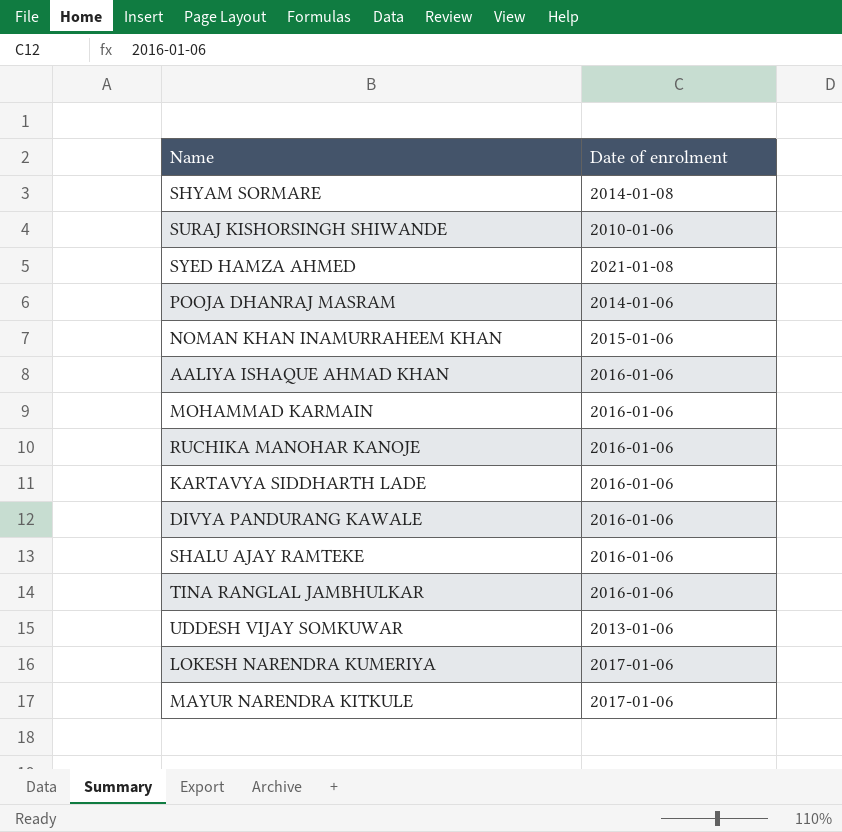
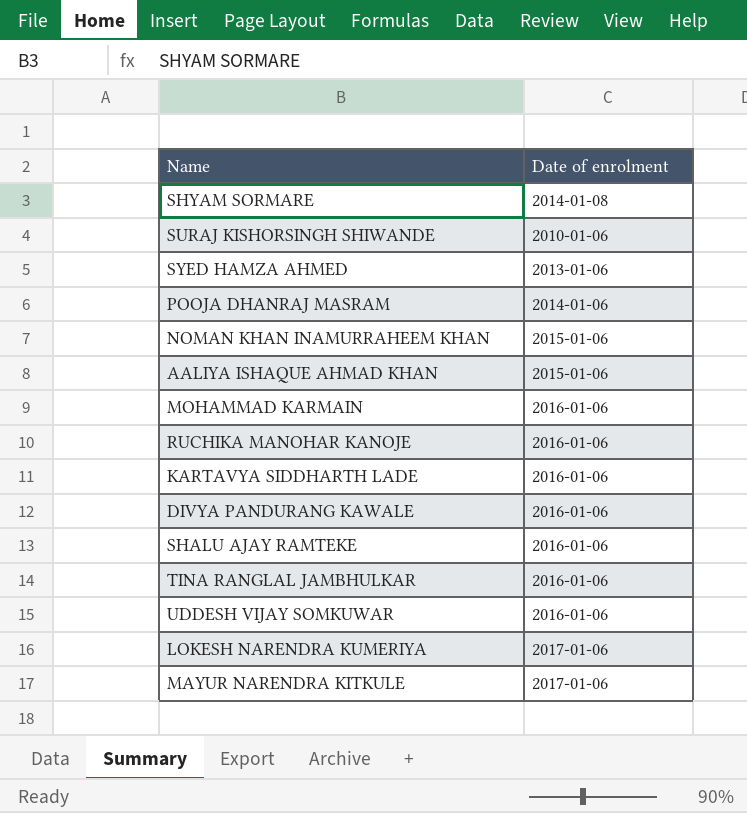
SYED HAMZA AHMED | Date of enrolment: 2021-01-08 -> 2013-01-06
AALIYA ISHAQUE AHMAD KHAN | Date of enrolment: 2016-01-06 -> 2015-01-06
UDDESH VIJAY SOMKUWAR | Date of enrolment: 2013-01-06 -> 2016-01-06

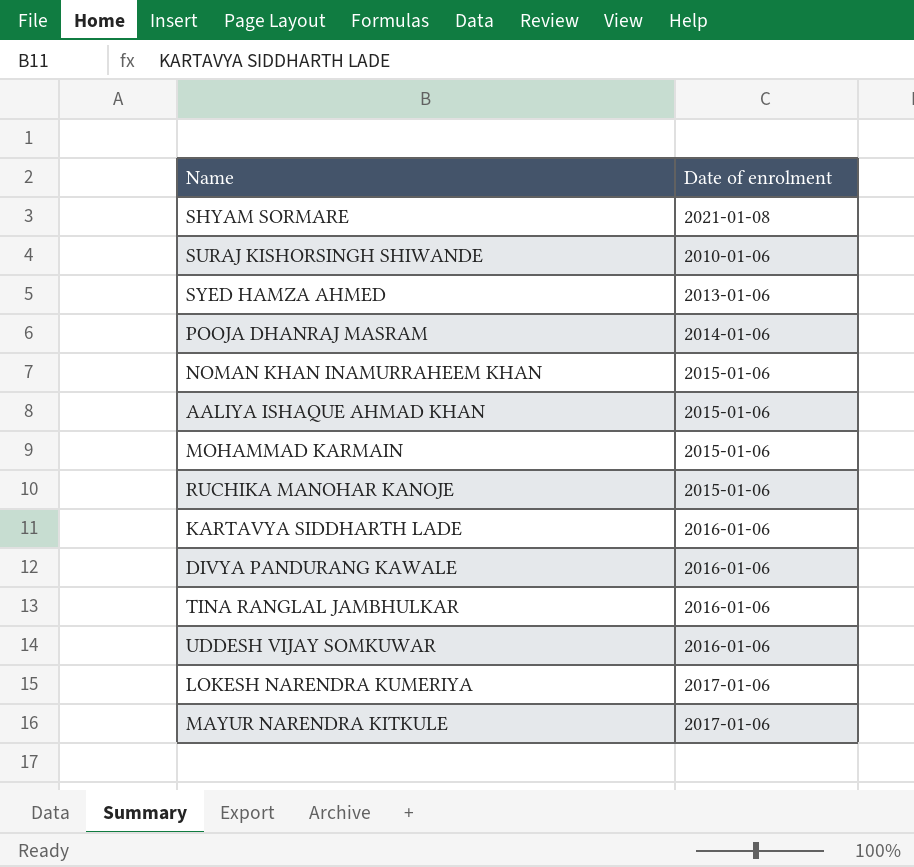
row SHALU AJAY RAMTEKE: 2016-01-06 -> none
SHYAM SORMARE | Date of enrolment: 2014-01-08 -> 2021-01-08
MOHAMMAD KARMAIN | Date of enrolment: 2016-01-06 -> 2015-01-06
RUCHIKA MANOHAR KANOJE | Date of enrolment: 2016-01-06 -> 2015-01-06

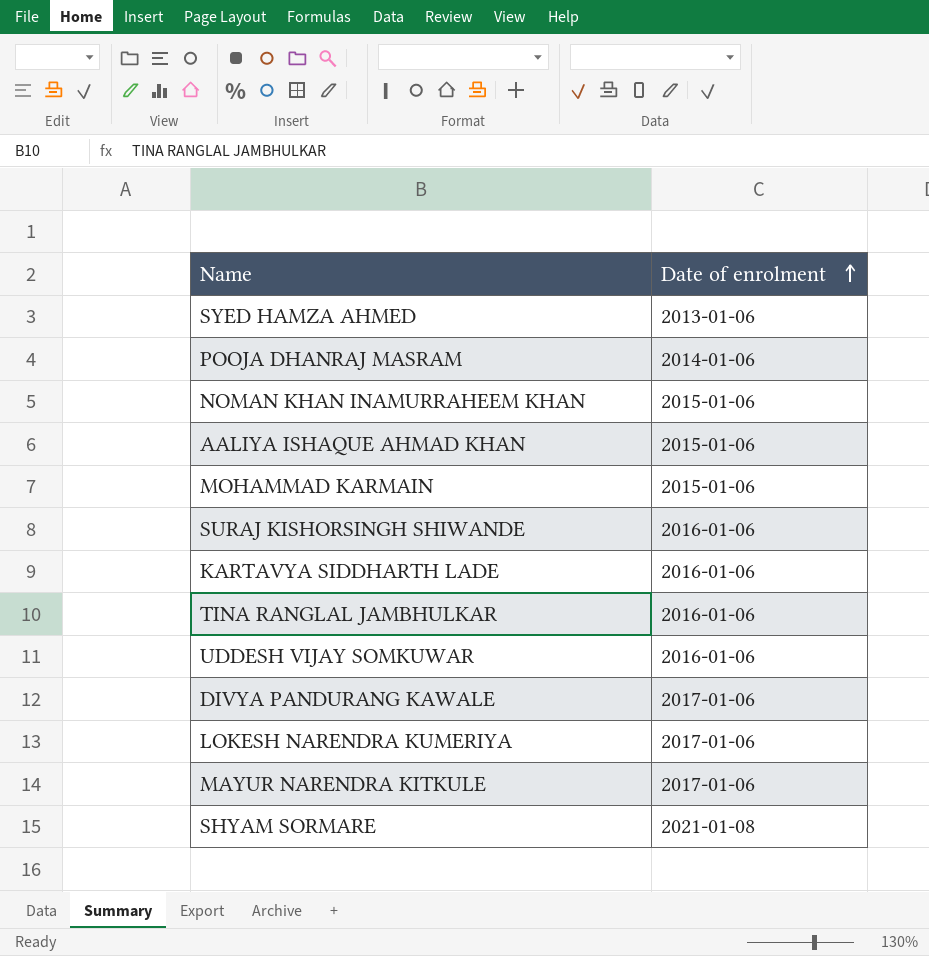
row order: none -> Date of enrolment ascending
row RUCHIKA MANOHAR KANOJE: 2015-01-06 -> none
SURAJ KISHORSINGH SHIWANDE | Date of enrolment: 2010-01-06 -> 2016-01-06
DIVYA PANDURANG KAWALE | Date of enrolment: 2016-01-06 -> 2017-01-06

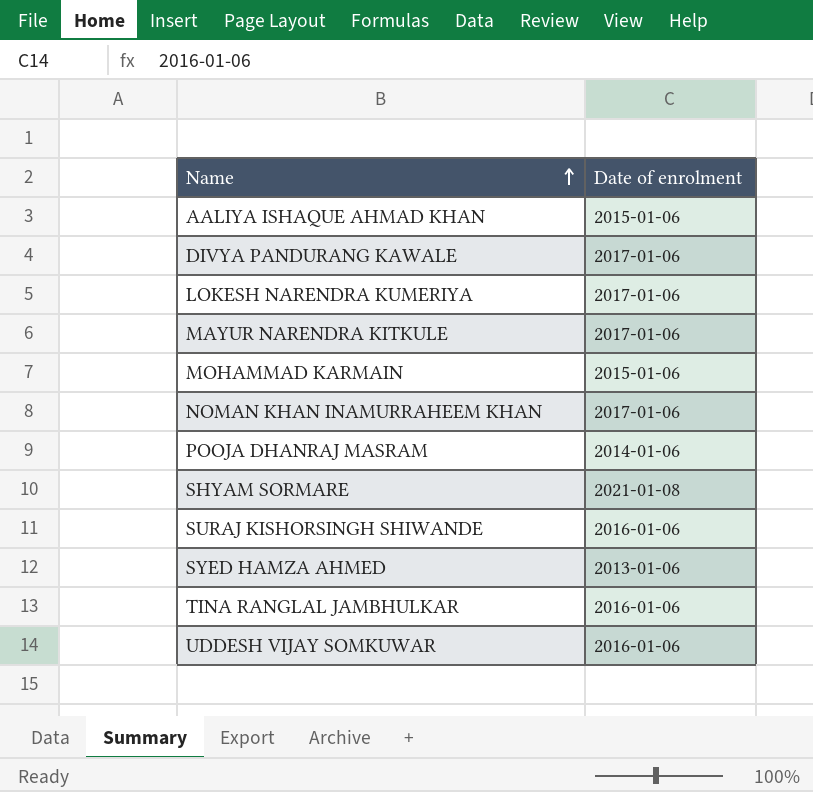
row order: Date of enrolment ascending -> Name ascending
row KARTAVYA SIDDHARTH LADE: 2016-01-06 -> none
NOMAN KHAN INAMURRAHEEM KHAN | Date of enrolment: 2015-01-06 -> 2017-01-06

